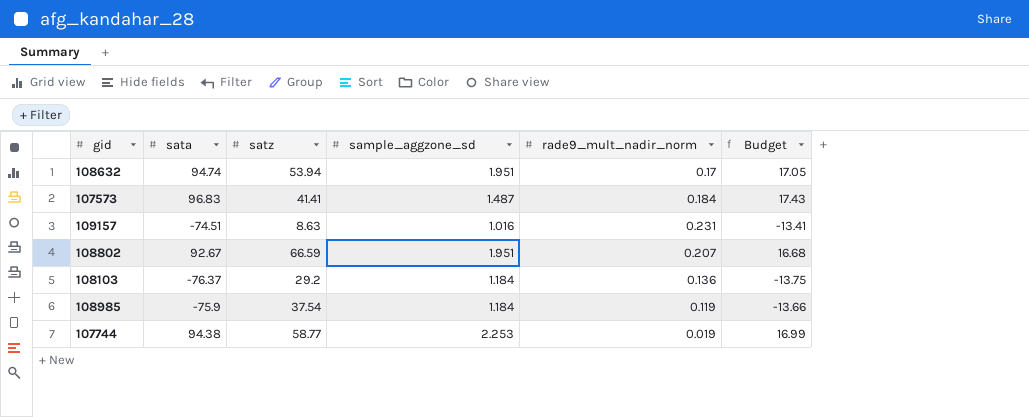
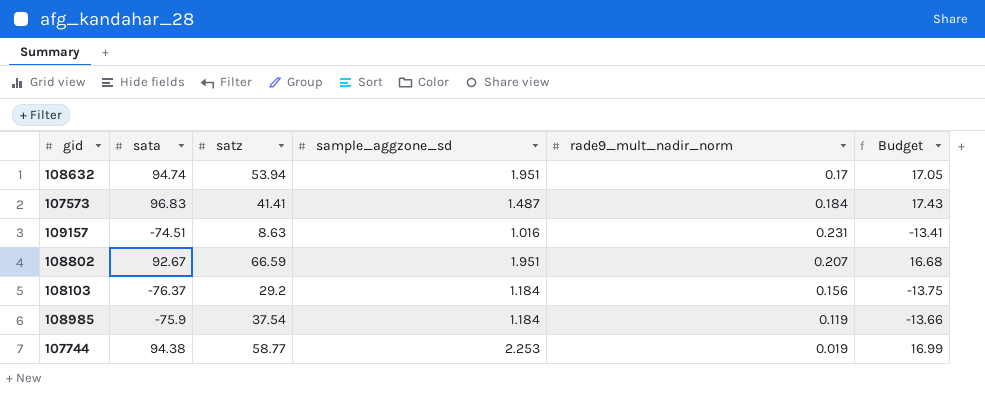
108103 | rade9_mult_nadir_norm: 0.136 -> 0.156

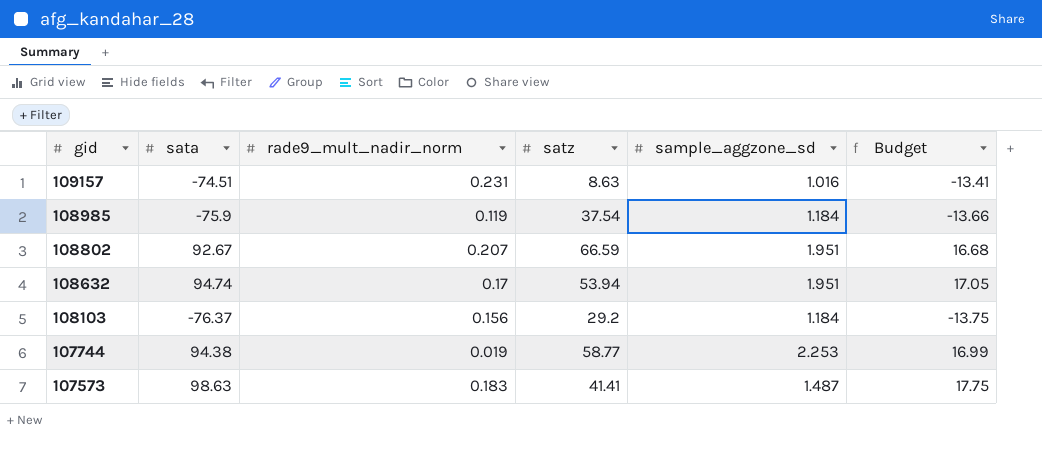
row order: none -> gid descending
column rade9_mult_nadir_norm | position: 5 -> 3
107573 | sata: 96.83 -> 98.63
107573 | rade9_mult_nadir_norm: 0.184 -> 0.183
107573 | Budget: 17.43 -> 17.75

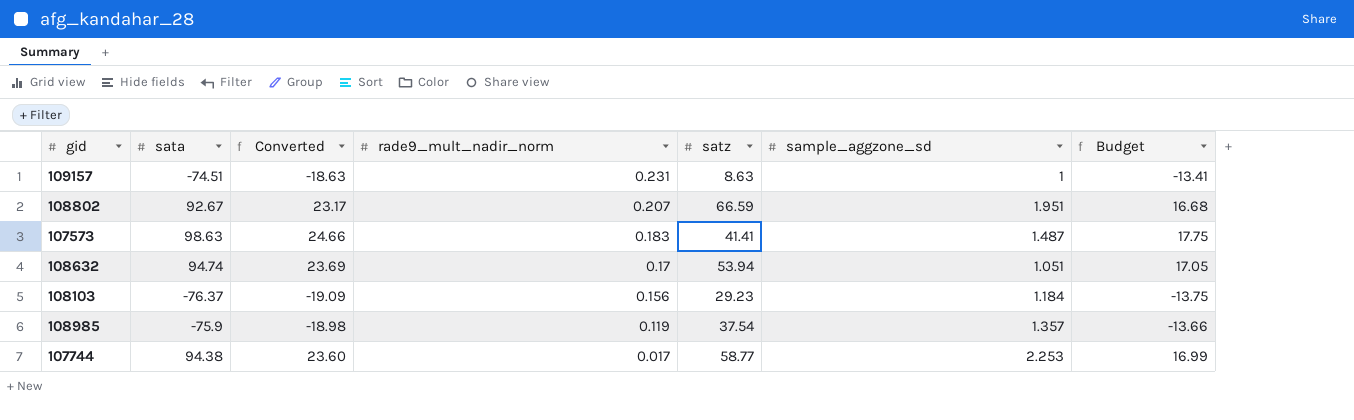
row order: gid descending -> rade9_mult_nadir_norm descending
column Converted | formula: none -> [sata] * 0.25
109157 | sample_aggzone_sd: 1.016 -> 1
108632 | sample_aggzone_sd: 1.951 -> 1.051
108103 | satz: 29.2 -> 29.23
108985 | sample_aggzone_sd: 1.184 -> 1.357
107744 | rade9_mult_nadir_norm: 0.019 -> 0.017

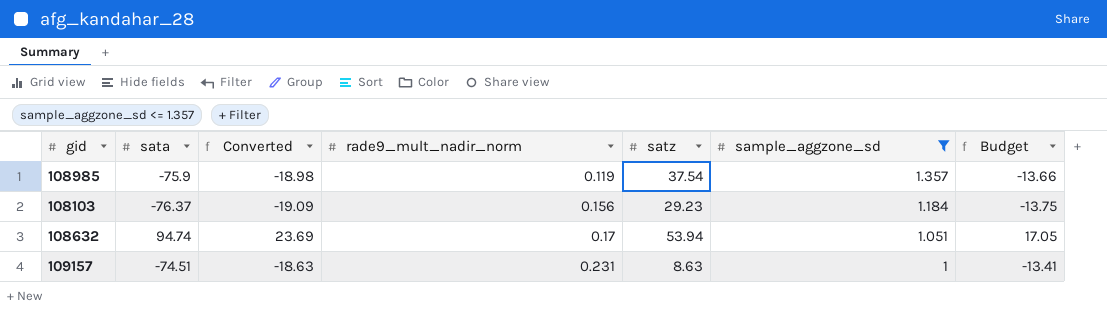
filter: none -> sample_aggzone_sd <= 1.357
row order: rade9_mult_nadir_norm descending -> rade9_mult_nadir_norm ascending

